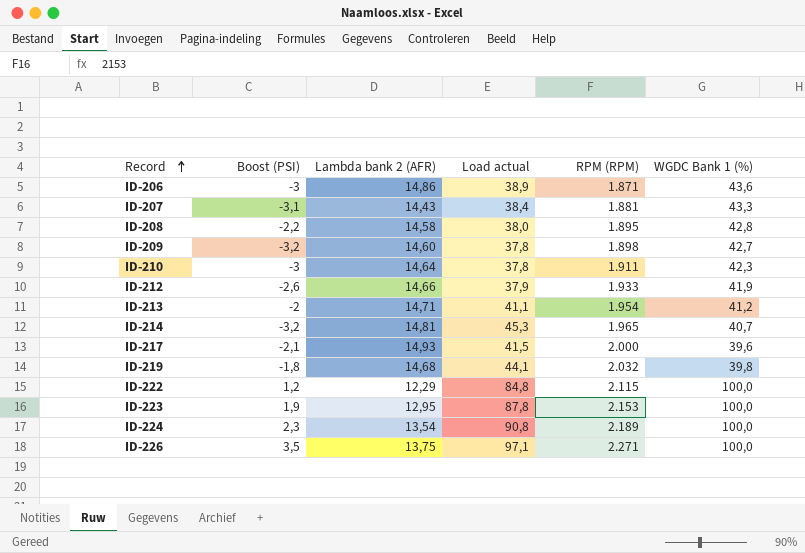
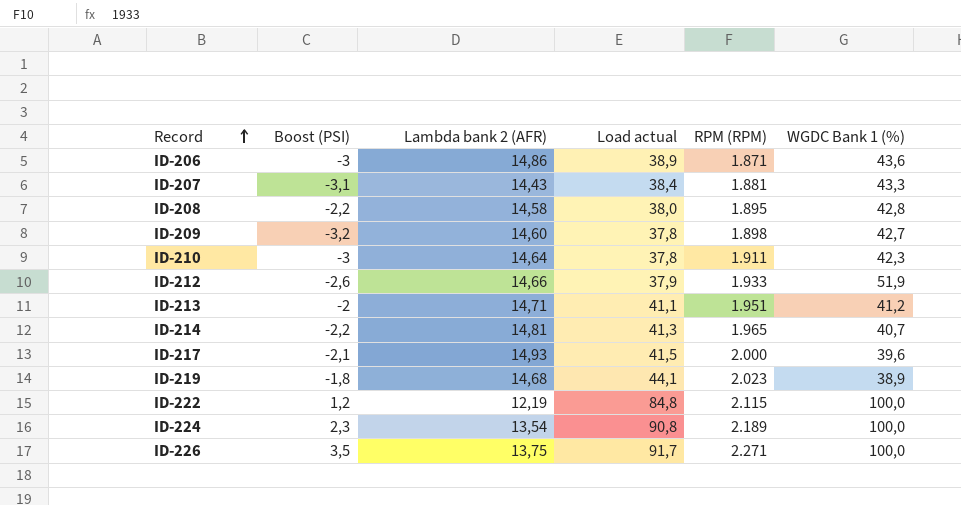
row ID-223: 1,9 | 12,95 | 87,8 | 2.153 | 100,0 -> none
ID-212 | WGDC Bank 1 (%): 41,9 -> 51,9
ID-213 | RPM (RPM): 1.954 -> 1.951
ID-214 | Boost (PSI): -3,2 -> -2,2
ID-214 | Load actual: 45,3 -> 41,3
ID-219 | RPM (RPM): 2.032 -> 2.023
ID-219 | WGDC Bank 1 (%): 39,8 -> 38,9
ID-222 | Lambda bank 2 (AFR): 12,29 -> 12,19
ID-226 | Load actual: 97,1 -> 91,7

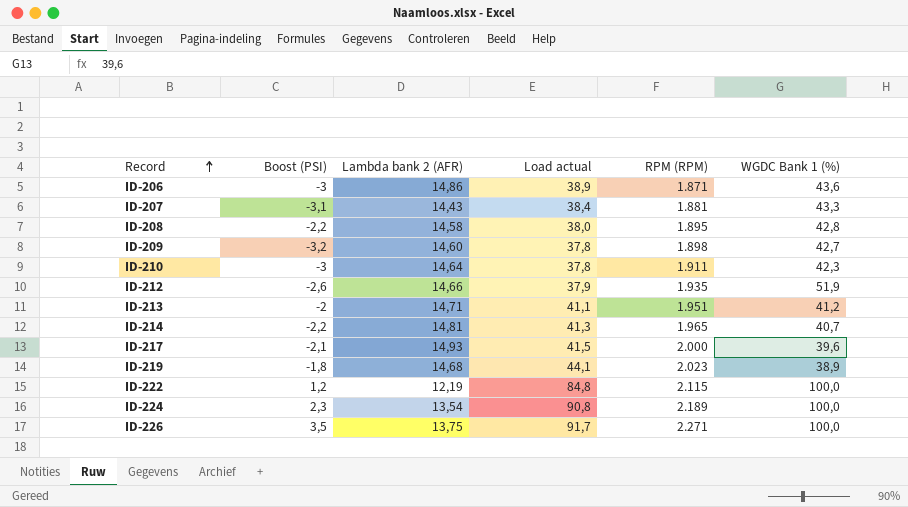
ID-212 | RPM (RPM): 1.933 -> 1.935

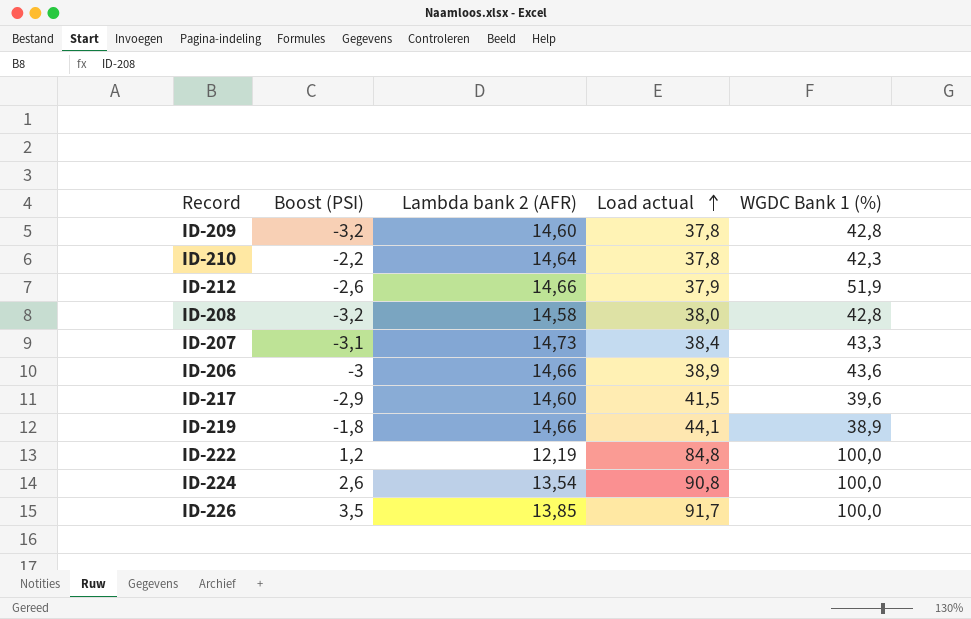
row order: Record ascending -> Load actual ascending
column RPM (RPM) | position: 5 -> none
row ID-213: -2 | 14,71 | 41,1 | 1.951 | 41,2 -> none
row ID-214: -2,2 | 14,81 | 41,3 | 1.965 | 40,7 -> none
ID-209 | WGDC Bank 1 (%): 42,7 -> 42,8
ID-210 | Boost (PSI): -3 -> -2,2
ID-208 | Boost (PSI): -2,2 -> -3,2
ID-207 | Lambda bank 2 (AFR): 14,43 -> 14,73
ID-206 | Lambda bank 2 (AFR): 14,86 -> 14,66
ID-217 | Boost (PSI): -2,1 -> -2,9
ID-217 | Lambda bank 2 (AFR): 14,93 -> 14,60
ID-219 | Lambda bank 2 (AFR): 14,68 -> 14,66
ID-224 | Boost (PSI): 2,3 -> 2,6
ID-226 | Lambda bank 2 (AFR): 13,75 -> 13,85

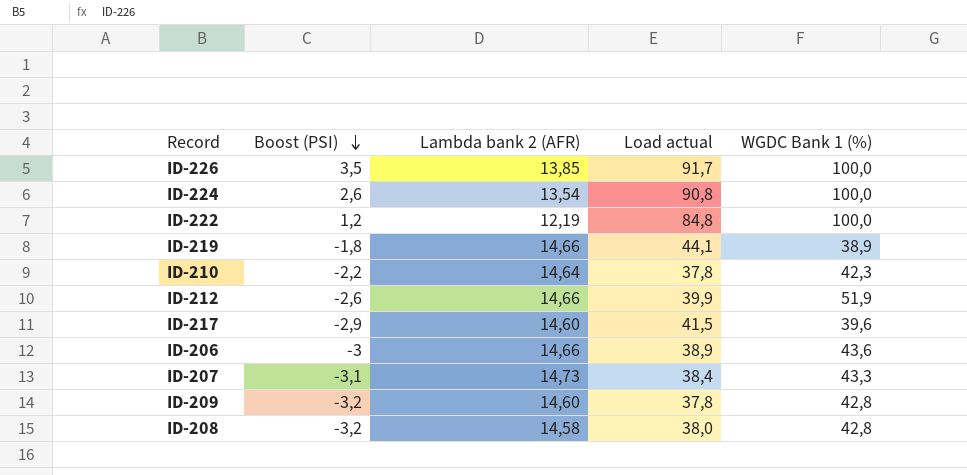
row order: Load actual ascending -> Boost (PSI) descending
ID-212 | Load actual: 37,9 -> 39,9

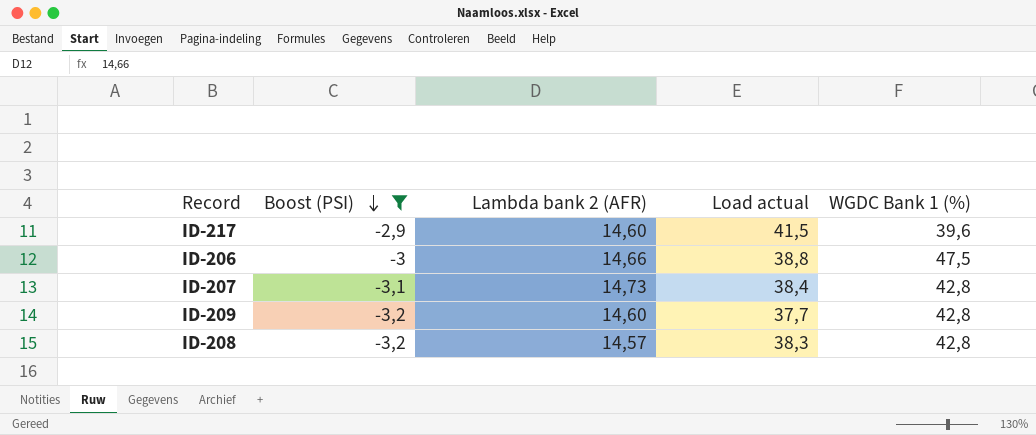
filter: none -> Boost (PSI) <= -2,9
ID-206 | Load actual: 38,9 -> 38,8
ID-206 | WGDC Bank 1 (%): 43,6 -> 47,5
ID-207 | WGDC Bank 1 (%): 43,3 -> 42,8
ID-209 | Load actual: 37,8 -> 37,7
ID-208 | Lambda bank 2 (AFR): 14,58 -> 14,57
ID-208 | Load actual: 38,0 -> 38,3

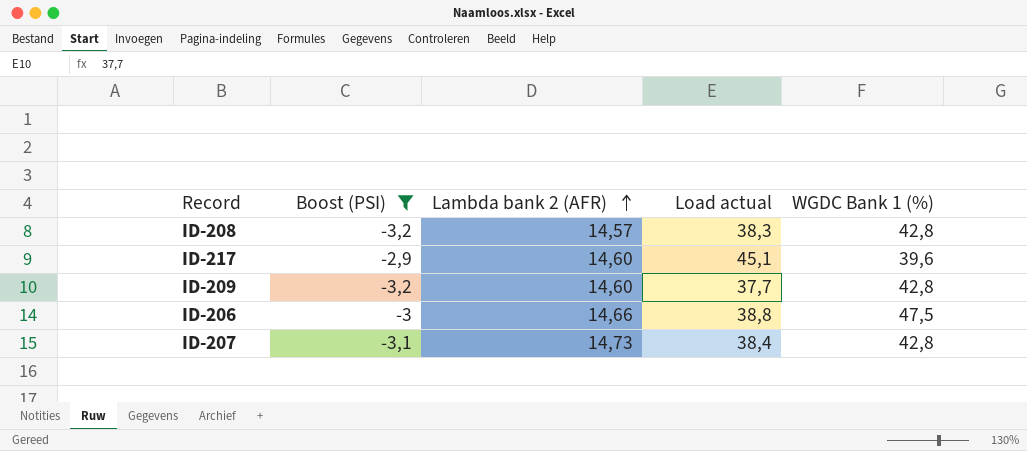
row order: Boost (PSI) descending -> Lambda bank 2 (AFR) ascending
ID-217 | Load actual: 41,5 -> 45,1

